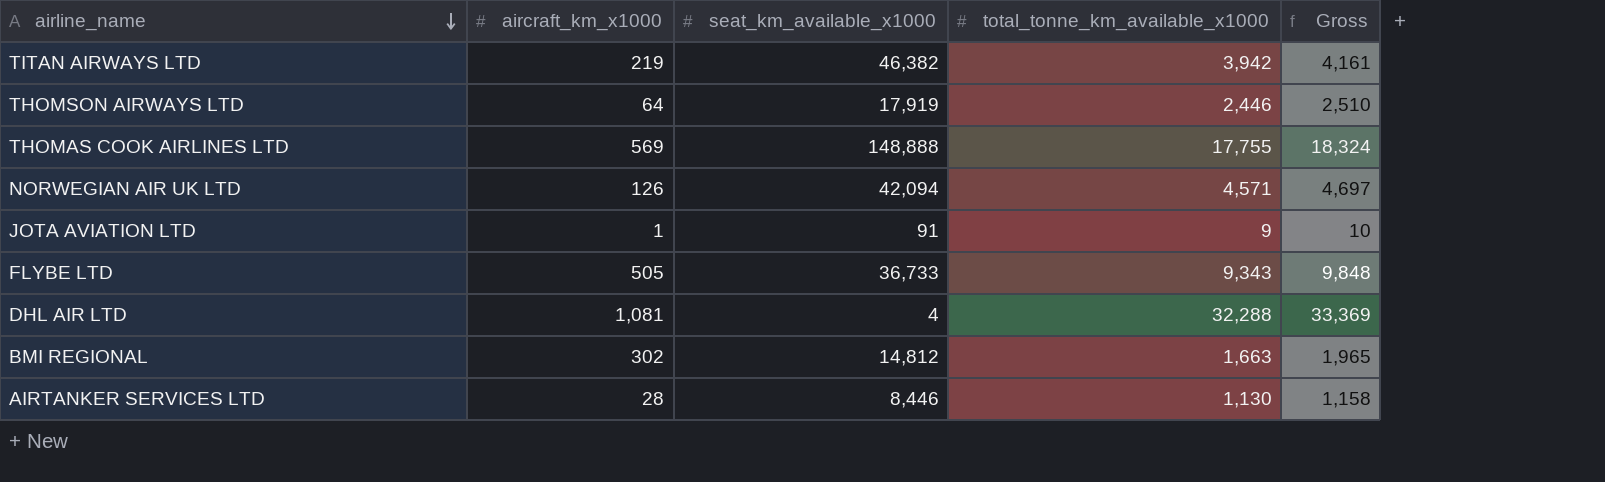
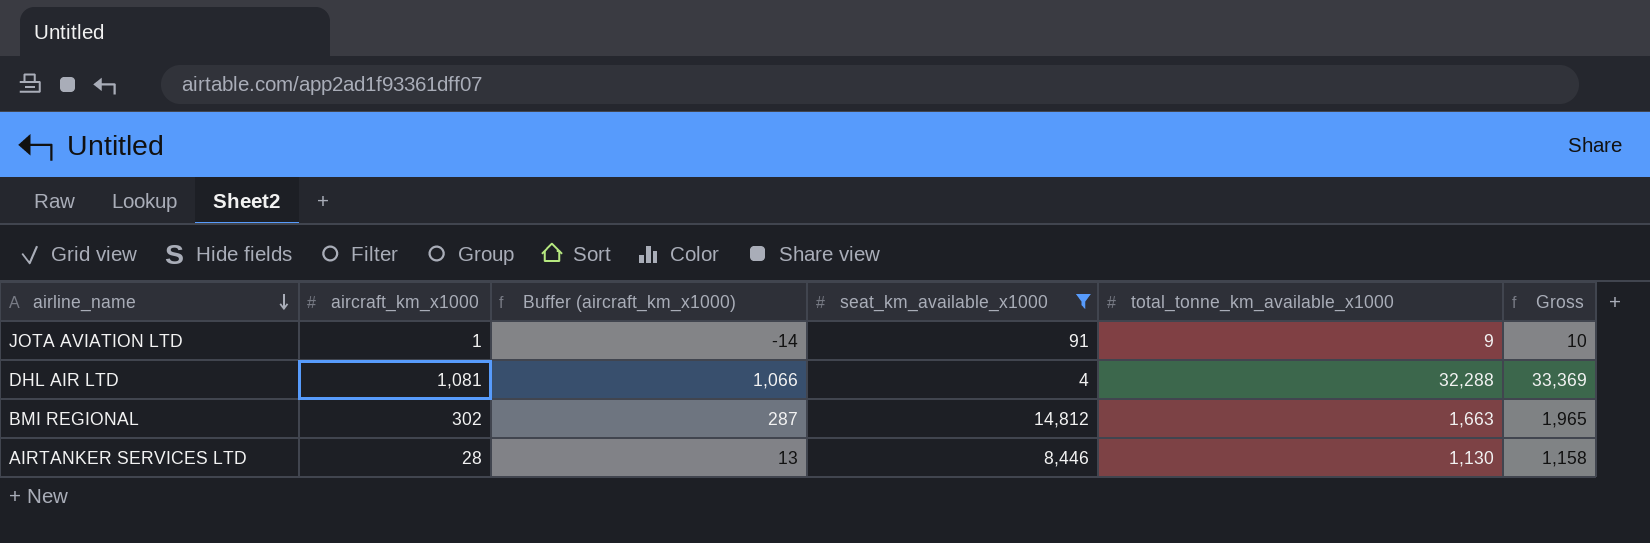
filter: none -> seat_km_available_x1000 <= 14,812
column Buffer (aircraft_km_x1000) | formula: none -> [aircraft_km_x1000] - 15

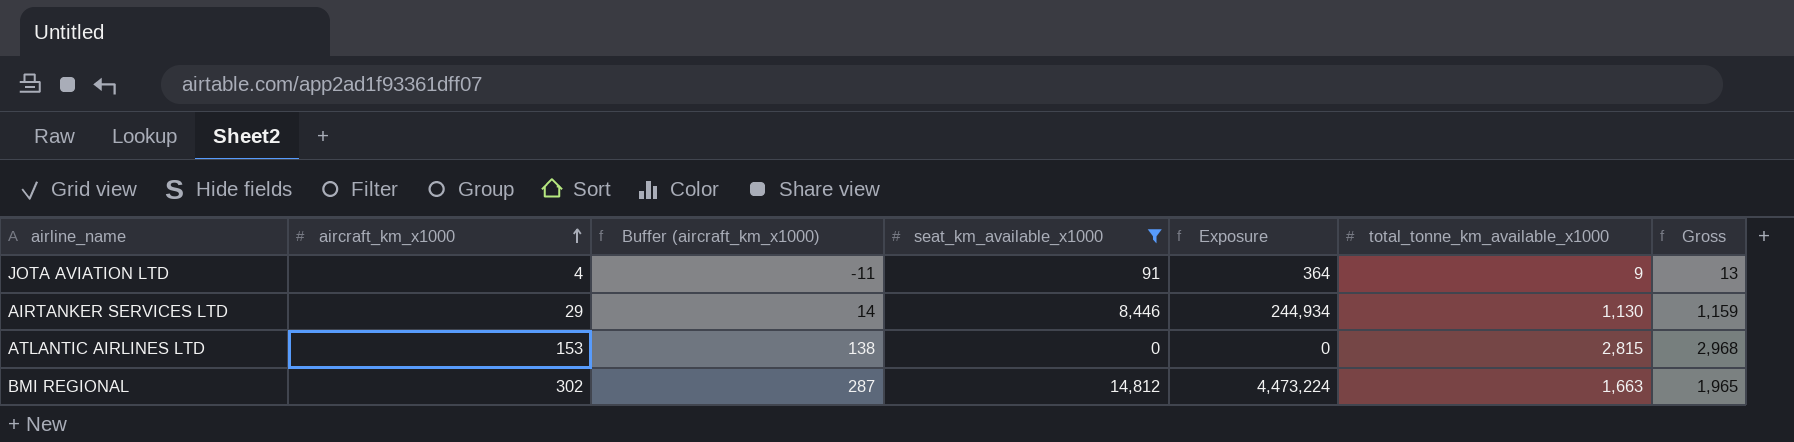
row order: airline_name descending -> aircraft_km_x1000 ascending
column Exposure | formula: none -> [aircraft_km_x1000] * [seat_km_available_x1000]
row DHL AIR LTD: 1,081 | 1,066 | 4 | 32,288 | 33,369 -> none
JOTA AVIATION LTD | aircraft_km_x1000: 1 -> 4
JOTA AVIATION LTD | Buffer (aircraft_km_x1000): -14 -> -11
JOTA AVIATION LTD | Gross: 10 -> 13
AIRTANKER SERVICES LTD | aircraft_km_x1000: 28 -> 29
AIRTANKER SERVICES LTD | Buffer (aircraft_km_x1000): 13 -> 14
AIRTANKER SERVICES LTD | Gross: 1,158 -> 1,159
row ATLANTIC AIRLINES LTD: none -> 153 | 138 | 0 | 0 | 2,815 | 2,968

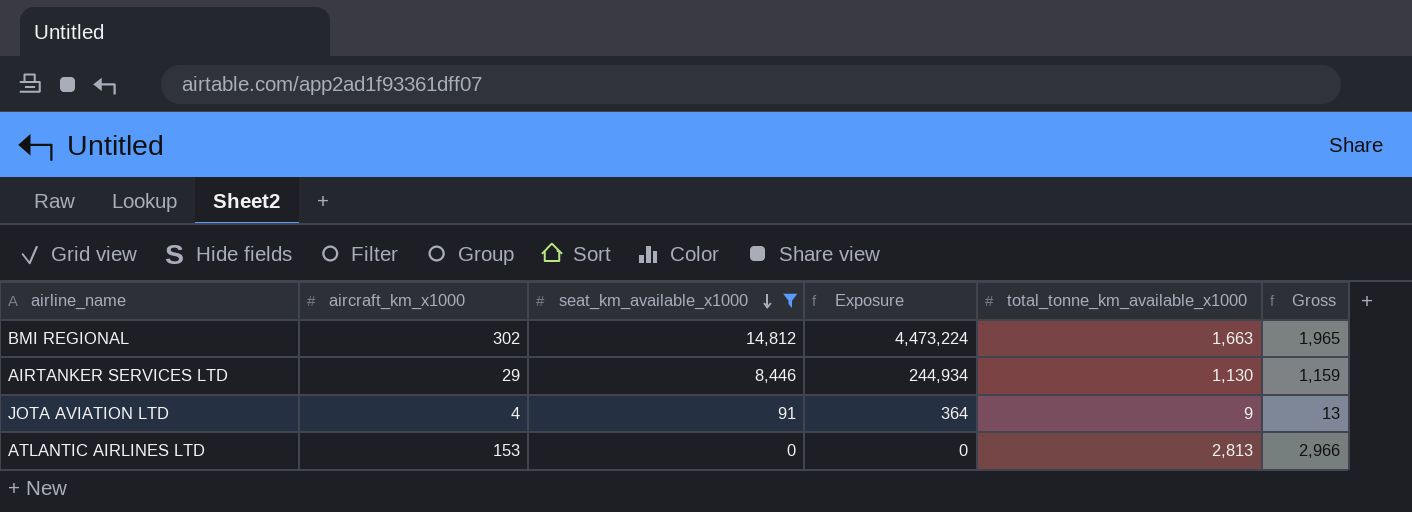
row order: aircraft_km_x1000 ascending -> seat_km_available_x1000 descending
column Buffer (aircraft_km_x1000) | formula: [aircraft_km_x1000] - 15 -> none
ATLANTIC AIRLINES LTD | total_tonne_km_available_x1000: 2,815 -> 2,813
ATLANTIC AIRLINES LTD | Gross: 2,968 -> 2,966

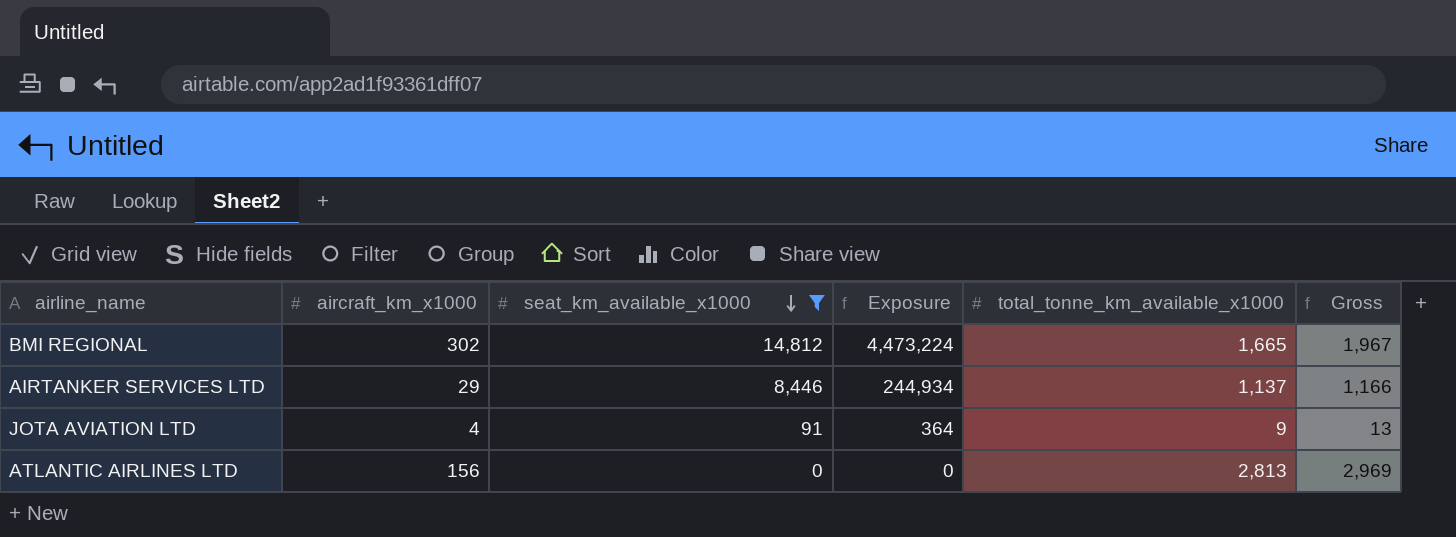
BMI REGIONAL | total_tonne_km_available_x1000: 1,663 -> 1,665
BMI REGIONAL | Gross: 1,965 -> 1,967
AIRTANKER SERVICES LTD | total_tonne_km_available_x1000: 1,130 -> 1,137
AIRTANKER SERVICES LTD | Gross: 1,159 -> 1,166
ATLANTIC AIRLINES LTD | aircraft_km_x1000: 153 -> 156
ATLANTIC AIRLINES LTD | Gross: 2,966 -> 2,969

